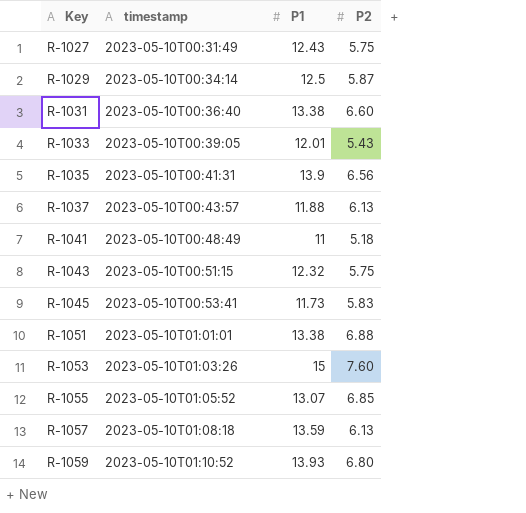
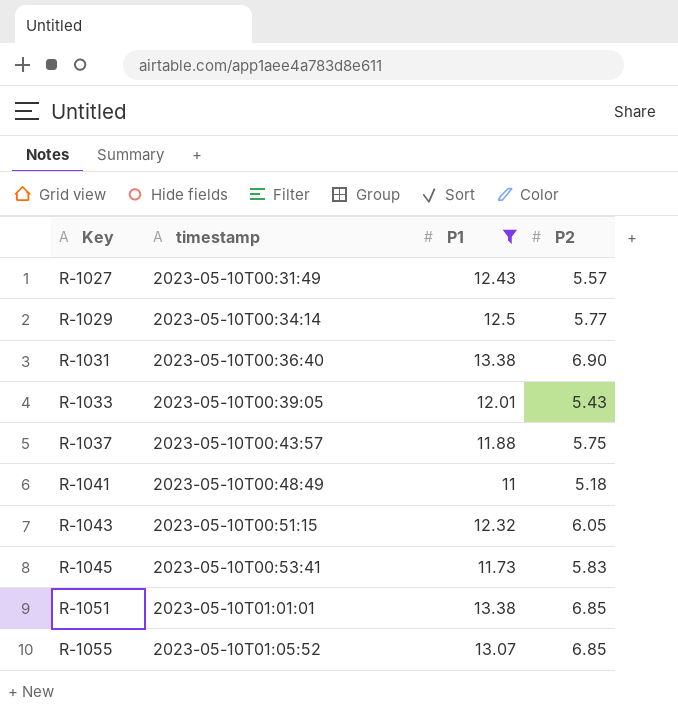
filter: none -> P1 <= 13.38
R-1027 | P2: 5.75 -> 5.57
R-1029 | P2: 5.87 -> 5.77
R-1031 | P2: 6.60 -> 6.90
R-1037 | P2: 6.13 -> 5.75
R-1043 | P2: 5.75 -> 6.05
R-1051 | P2: 6.88 -> 6.85

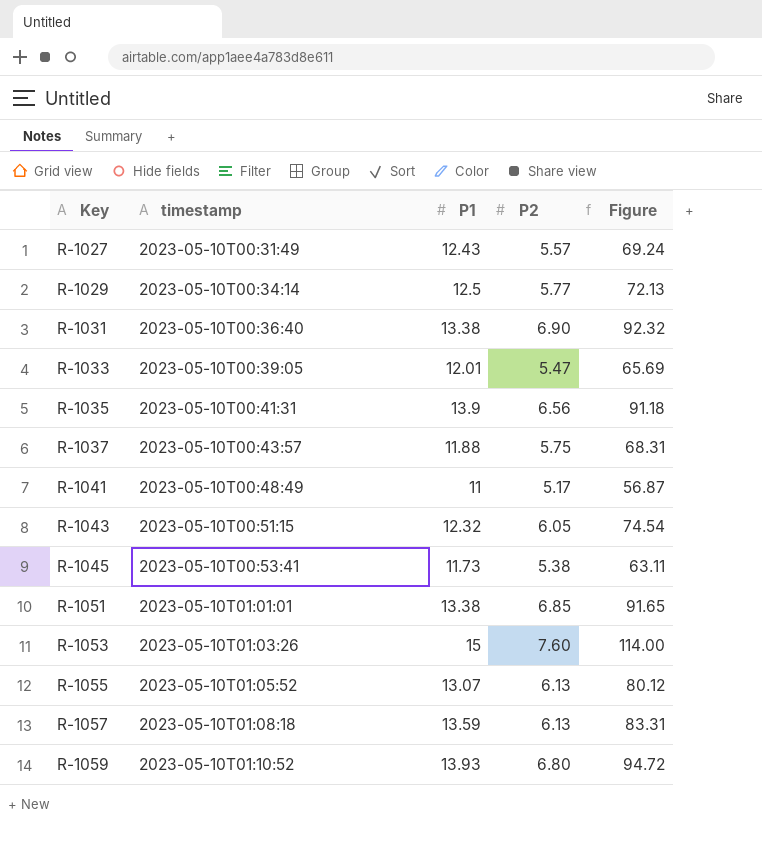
filter: P1 <= 13.38 -> none
column Figure | formula: none -> [P1] * [P2]
R-1033 | P2: 5.43 -> 5.47
R-1041 | P2: 5.18 -> 5.17
R-1045 | P2: 5.83 -> 5.38
R-1055 | P2: 6.85 -> 6.13

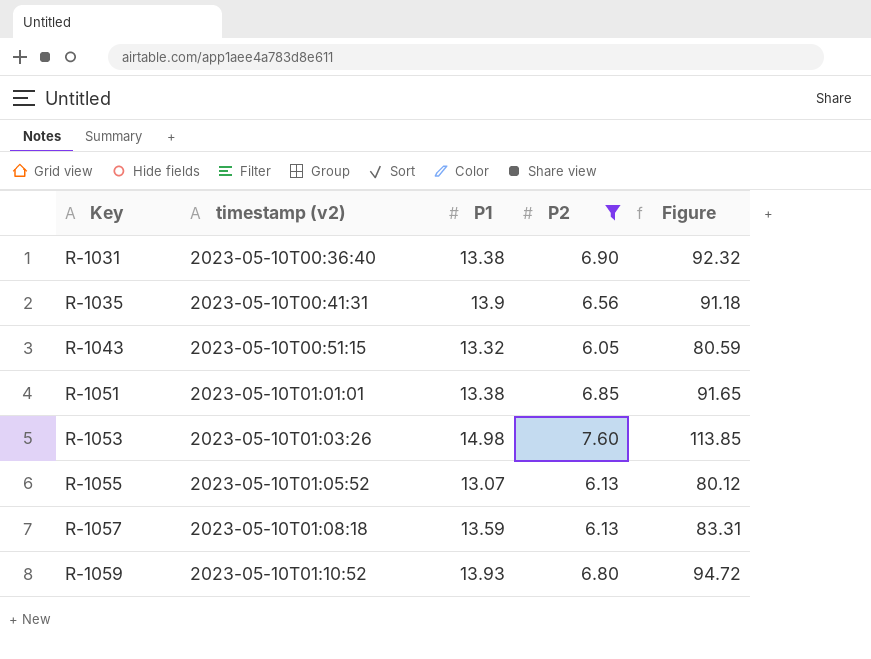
filter: none -> P2 >= 6.05
column name: timestamp -> timestamp (v2)
R-1043 | P1: 12.32 -> 13.32
R-1043 | Figure: 74.54 -> 80.59
R-1053 | P1: 15 -> 14.98
R-1053 | Figure: 114.00 -> 113.85

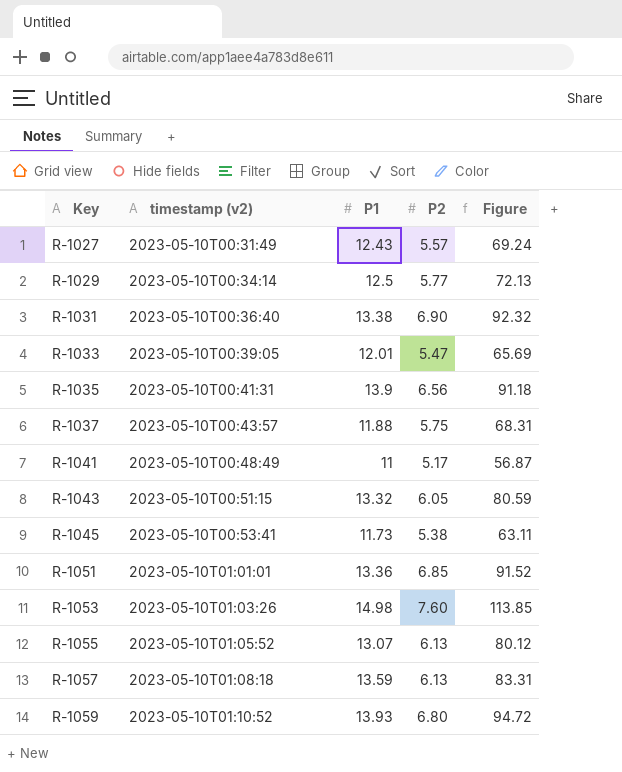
filter: P2 >= 6.05 -> none
R-1051 | P1: 13.38 -> 13.36
R-1051 | Figure: 91.65 -> 91.52

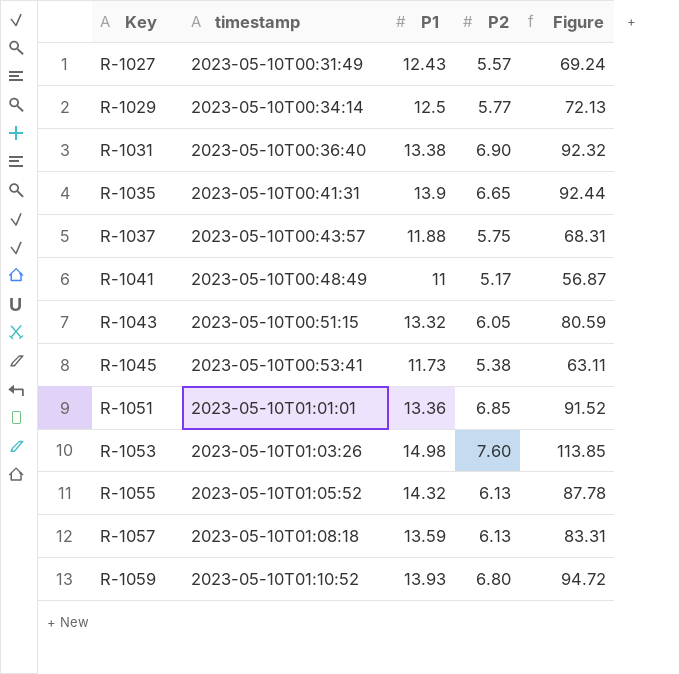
column name: timestamp (v2) -> timestamp
row R-1033: 2023-05-10T00:39:05 | 12.01 | 5.47 | 65.69 -> none
R-1035 | P2: 6.56 -> 6.65
R-1035 | Figure: 91.18 -> 92.44
R-1055 | P1: 13.07 -> 14.32
R-1055 | Figure: 80.12 -> 87.78

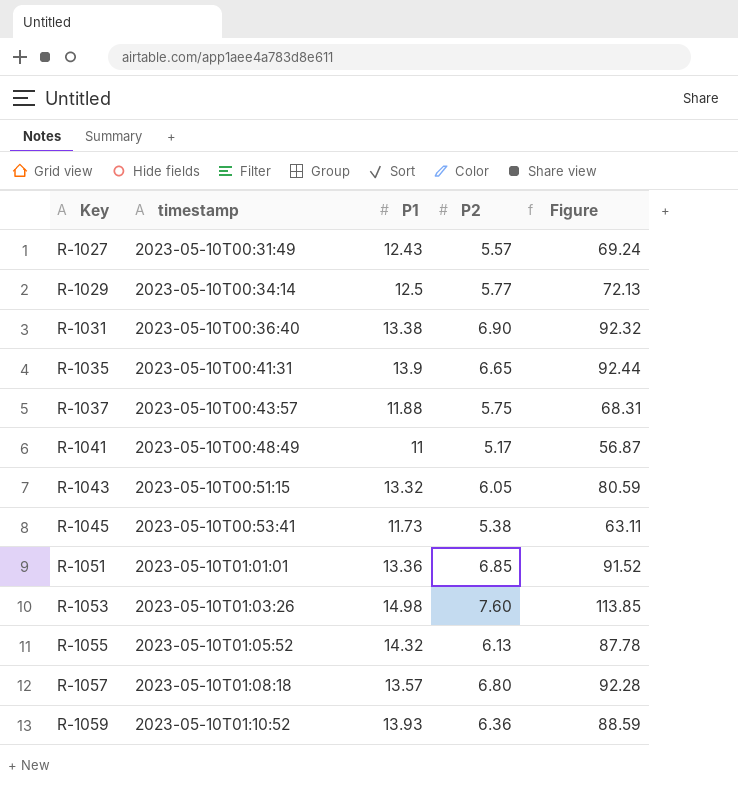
R-1057 | P1: 13.59 -> 13.57
R-1057 | P2: 6.13 -> 6.80
R-1057 | Figure: 83.31 -> 92.28
R-1059 | P2: 6.80 -> 6.36
R-1059 | Figure: 94.72 -> 88.59

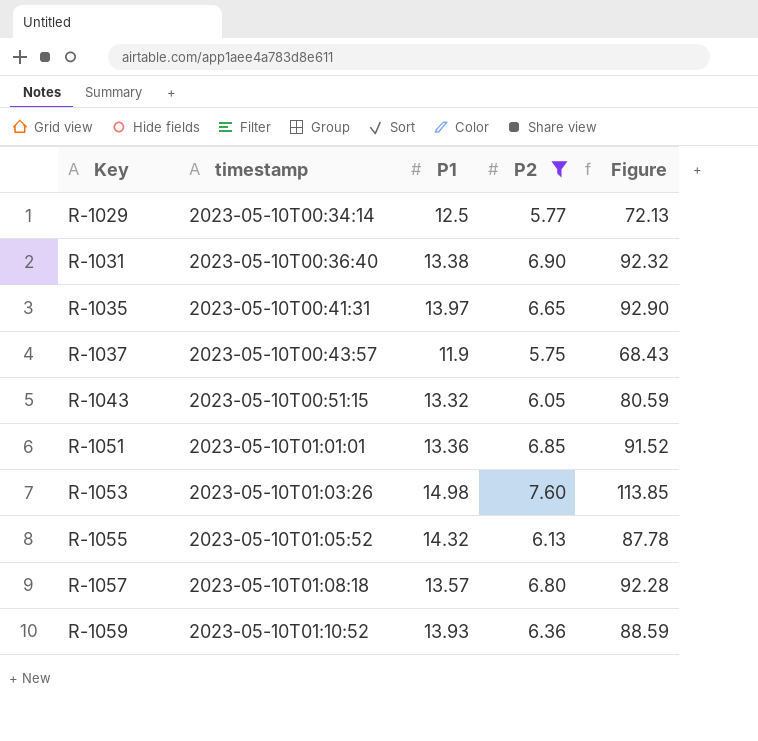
filter: none -> P2 >= 5.75
R-1035 | P1: 13.9 -> 13.97
R-1035 | Figure: 92.44 -> 92.90
R-1037 | P1: 11.88 -> 11.9
R-1037 | Figure: 68.31 -> 68.43

